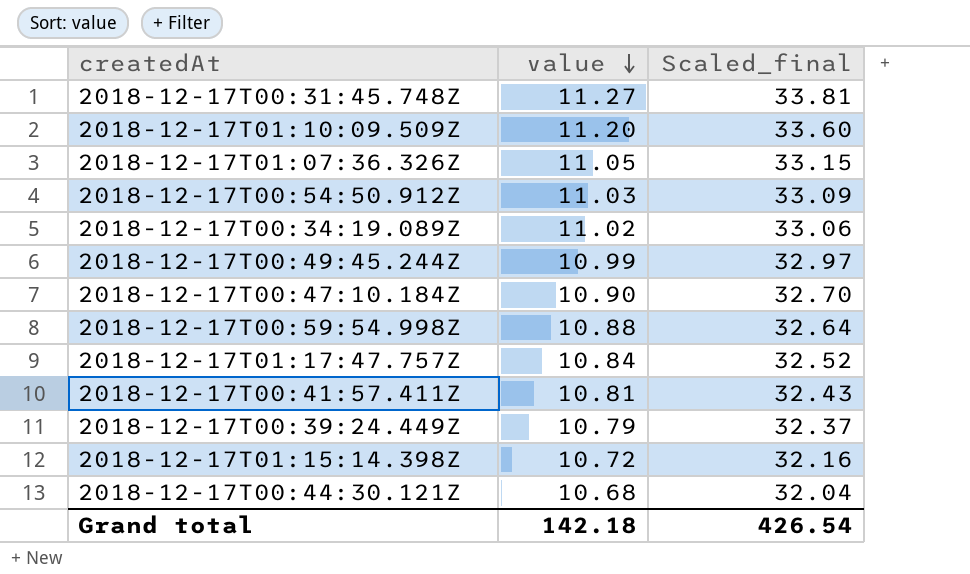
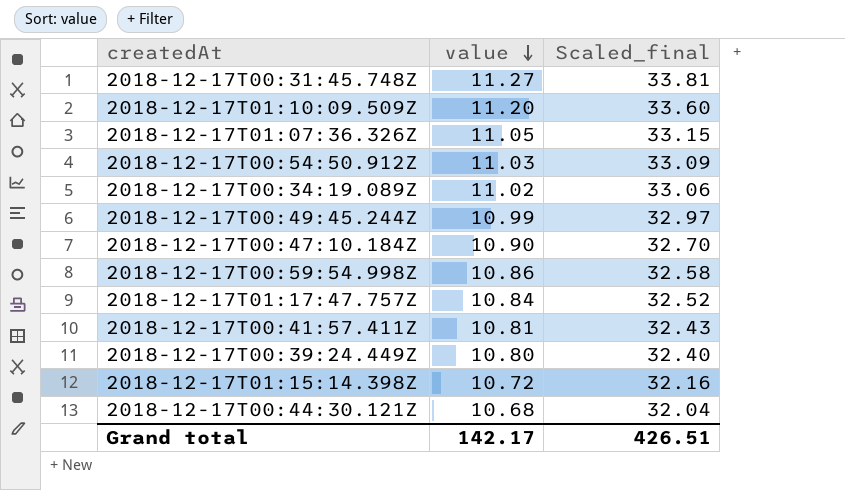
2018-12-17T00:59:54.998Z | value: 10.88 -> 10.86
2018-12-17T00:59:54.998Z | Scaled_final: 32.64 -> 32.58
2018-12-17T00:39:24.449Z | value: 10.79 -> 10.80
2018-12-17T00:39:24.449Z | Scaled_final: 32.37 -> 32.40
Grand total | value: 142.18 -> 142.17
Grand total | Scaled_final: 426.54 -> 426.51

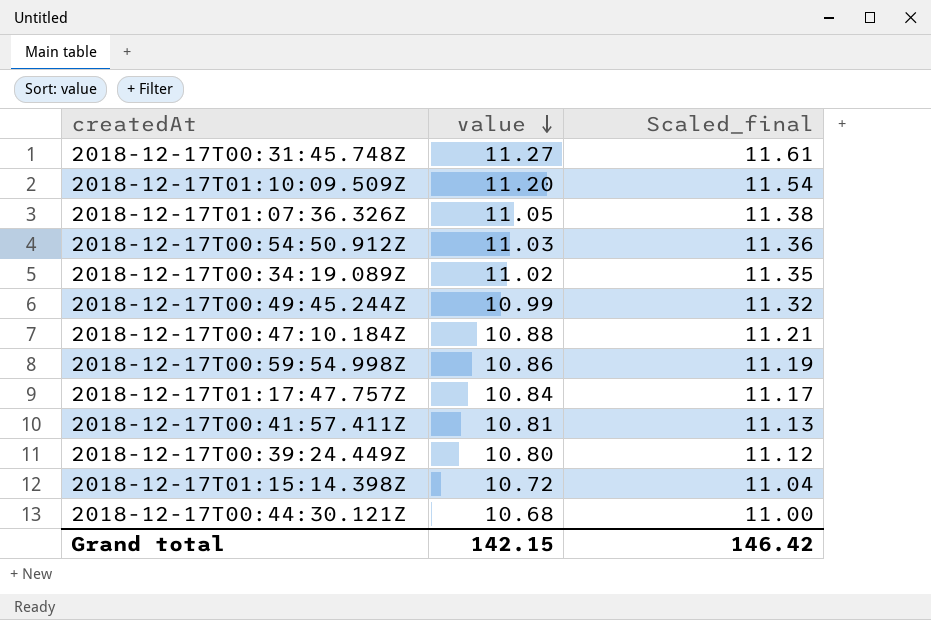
column Scaled_final | formula: [value] * 3 -> [value] * 1.03
2018-12-17T00:47:10.184Z | value: 10.90 -> 10.88
Grand total | value: 142.17 -> 142.15
Grand total | Scaled_final: 426.51 -> 146.42

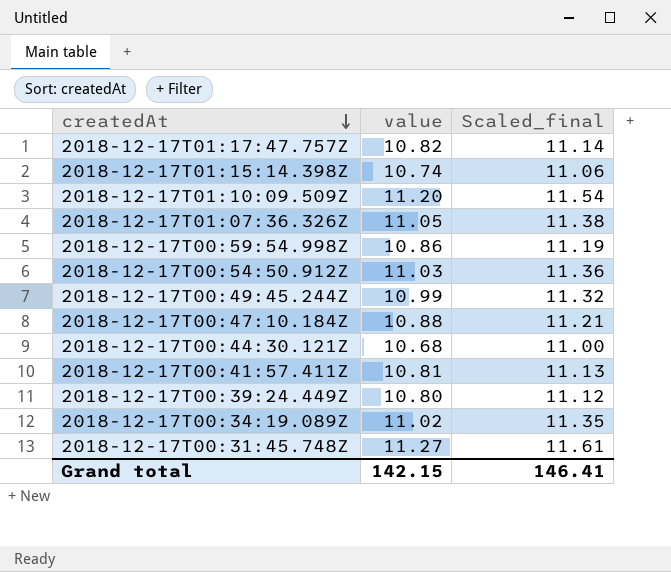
row order: value descending -> createdAt descending
2018-12-17T01:17:47.757Z | value: 10.84 -> 10.82
2018-12-17T01:17:47.757Z | Scaled_final: 11.17 -> 11.14
2018-12-17T01:15:14.398Z | value: 10.72 -> 10.74
2018-12-17T01:15:14.398Z | Scaled_final: 11.04 -> 11.06
Grand total | Scaled_final: 146.42 -> 146.41

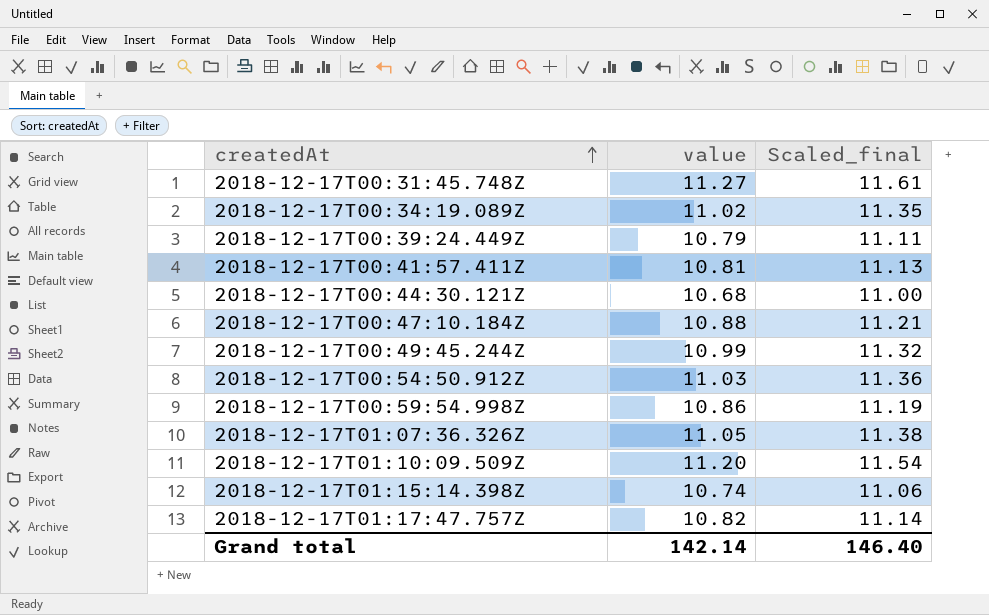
row order: createdAt descending -> createdAt ascending
2018-12-17T00:39:24.449Z | value: 10.80 -> 10.79
2018-12-17T00:39:24.449Z | Scaled_final: 11.12 -> 11.11
Grand total | value: 142.15 -> 142.14
Grand total | Scaled_final: 146.41 -> 146.40

